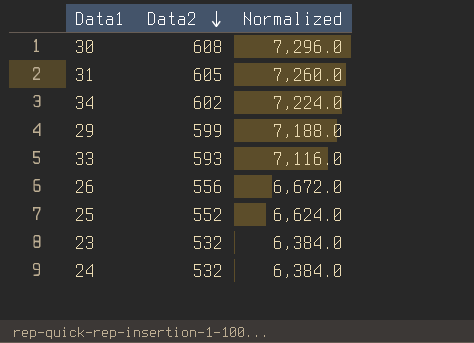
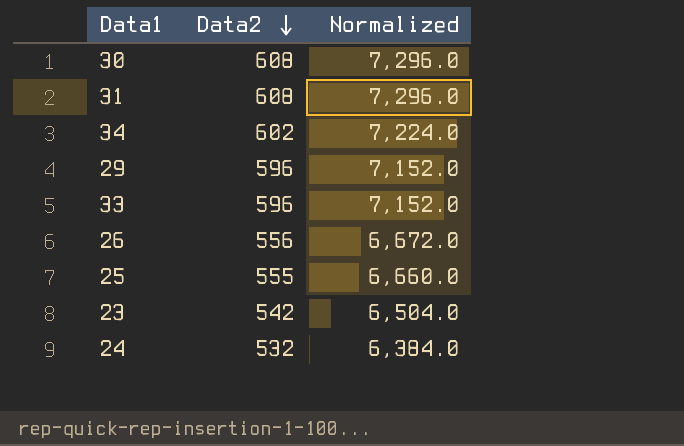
31 | Data2: 605 -> 608
31 | Normalized: 7,260.0 -> 7,296.0
29 | Data2: 599 -> 596
29 | Normalized: 7,188.0 -> 7,152.0
33 | Data2: 593 -> 596
33 | Normalized: 7,116.0 -> 7,152.0
25 | Data2: 552 -> 555
25 | Normalized: 6,624.0 -> 6,660.0
23 | Data2: 532 -> 542
23 | Normalized: 6,384.0 -> 6,504.0

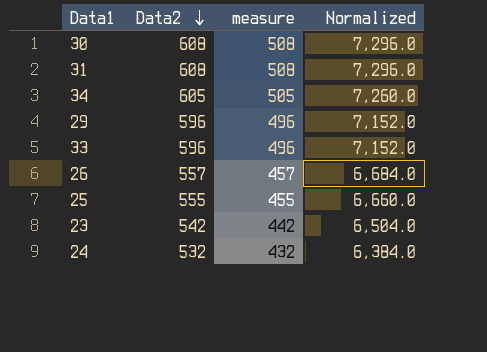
column measure | formula: none -> [Data2] - 100
34 | Data2: 602 -> 605
34 | Normalized: 7,224.0 -> 7,260.0
26 | Data2: 556 -> 557
26 | Normalized: 6,672.0 -> 6,684.0

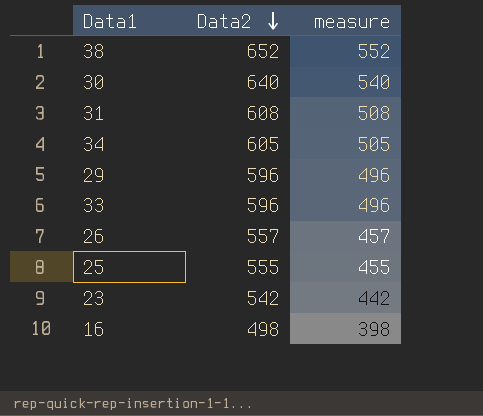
column Normalized | formula: [Data2] * 12 -> none
row 24: 532 | 432 | 6,384.0 -> none
row 38: none -> 652 | 552
30 | Data2: 608 -> 640
30 | measure: 508 -> 540
row 16: none -> 498 | 398

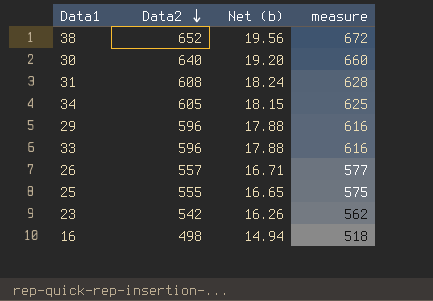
column Net (b) | formula: none -> [Data2] * 0.03
column measure | formula: [Data2] - 100 -> [Data2] + 20

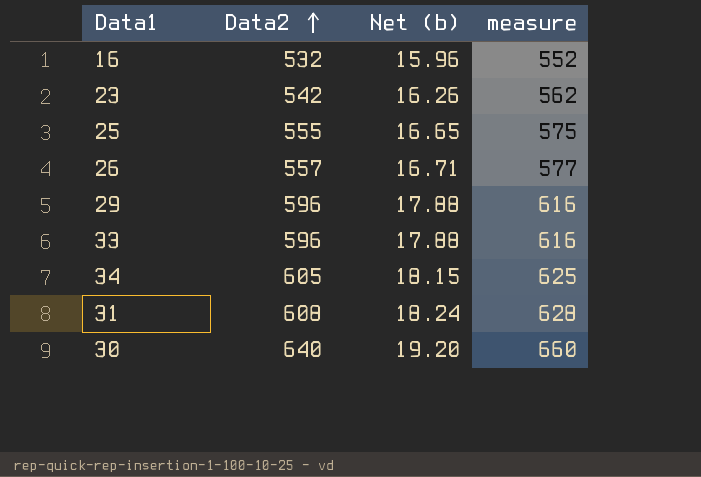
row order: Data2 descending -> Data2 ascending
row 38: 652 | 19.56 | 672 -> none
16 | Data2: 498 -> 532
16 | Net (b): 14.94 -> 15.96
16 | measure: 518 -> 552

